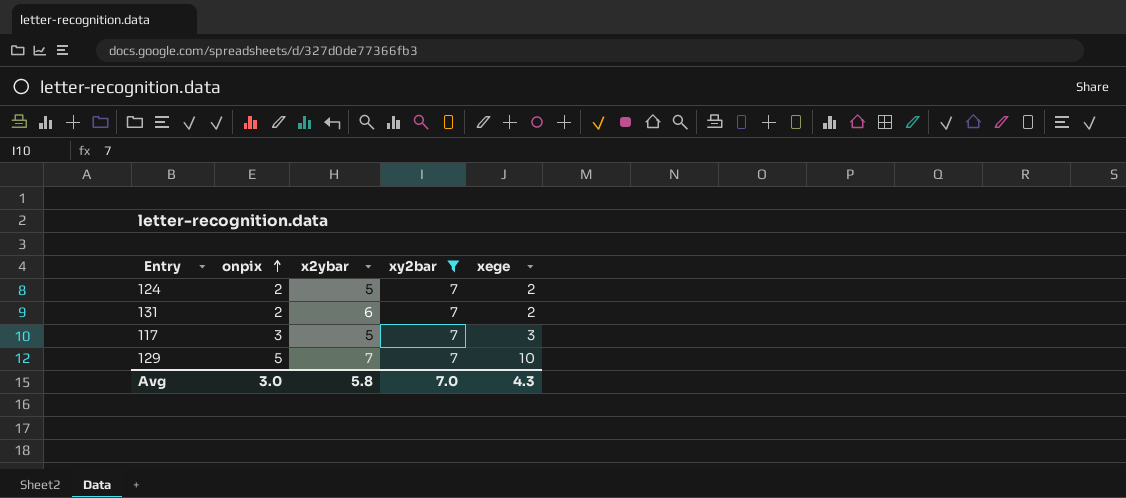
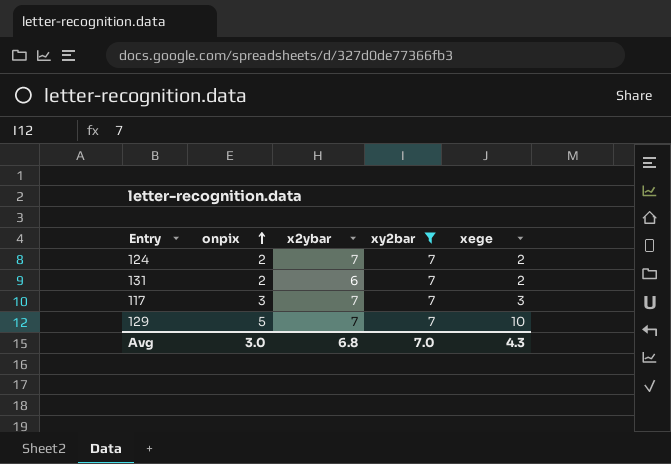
124 | x2ybar: 5 -> 7
117 | x2ybar: 5 -> 7
Avg | x2ybar: 5.8 -> 6.8

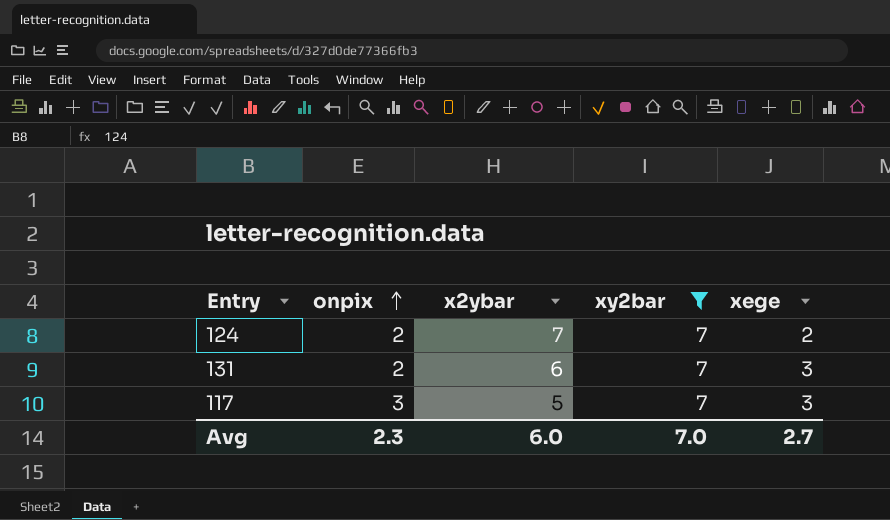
row 129: 5 | 7 | 7 | 10 -> none
131 | xege: 2 -> 3
117 | x2ybar: 7 -> 5
Avg | onpix: 3.0 -> 2.3
Avg | x2ybar: 6.8 -> 6.0
Avg | xege: 4.3 -> 2.7

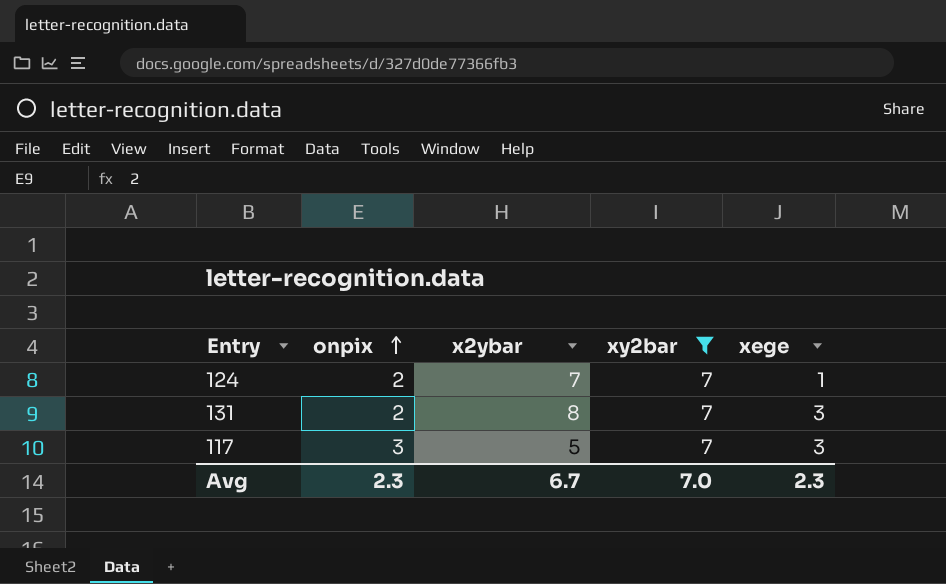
124 | xege: 2 -> 1
131 | x2ybar: 6 -> 8
Avg | x2ybar: 6.0 -> 6.7
Avg | xege: 2.7 -> 2.3

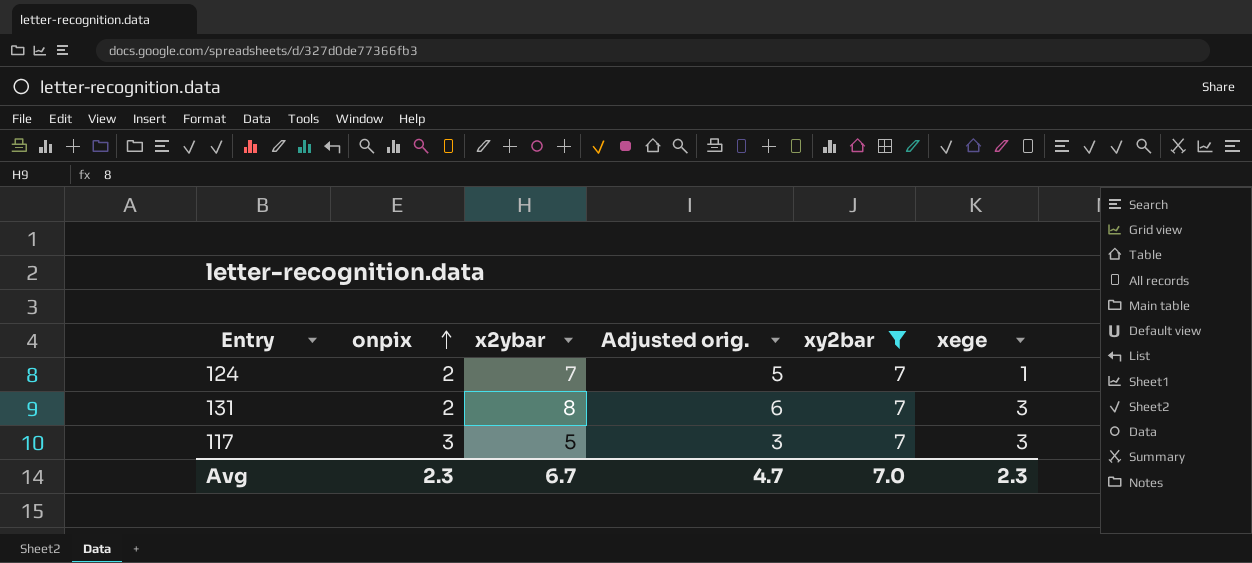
column Adjusted orig. | formula: none -> [x2ybar] - 2

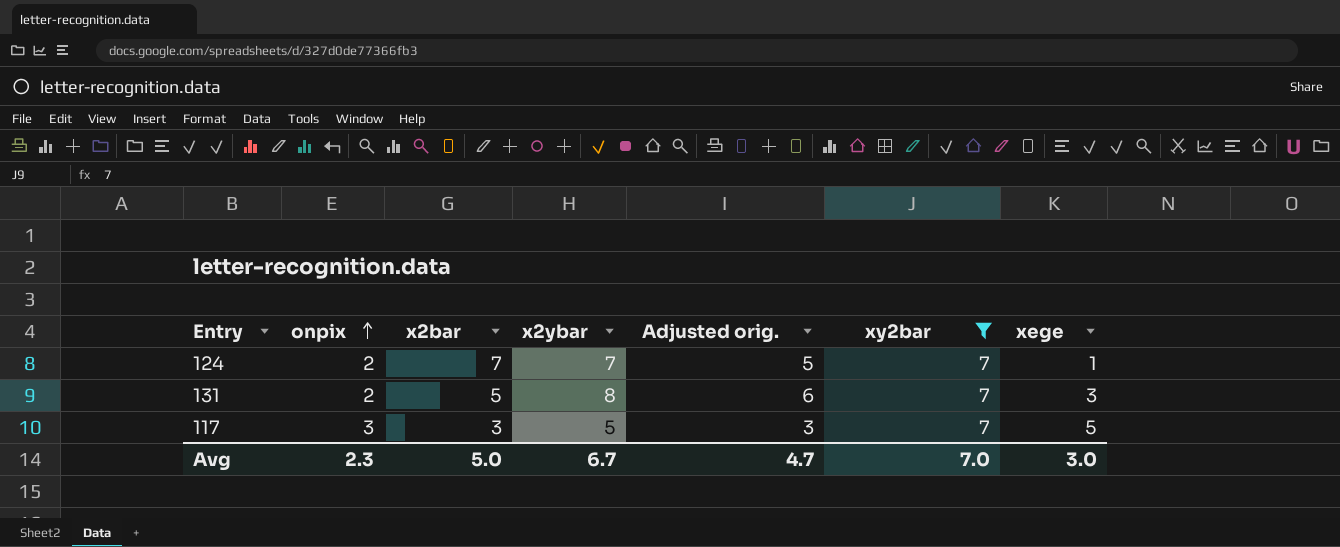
column x2bar | position: none -> 3
117 | xege: 3 -> 5
Avg | xege: 2.3 -> 3.0

